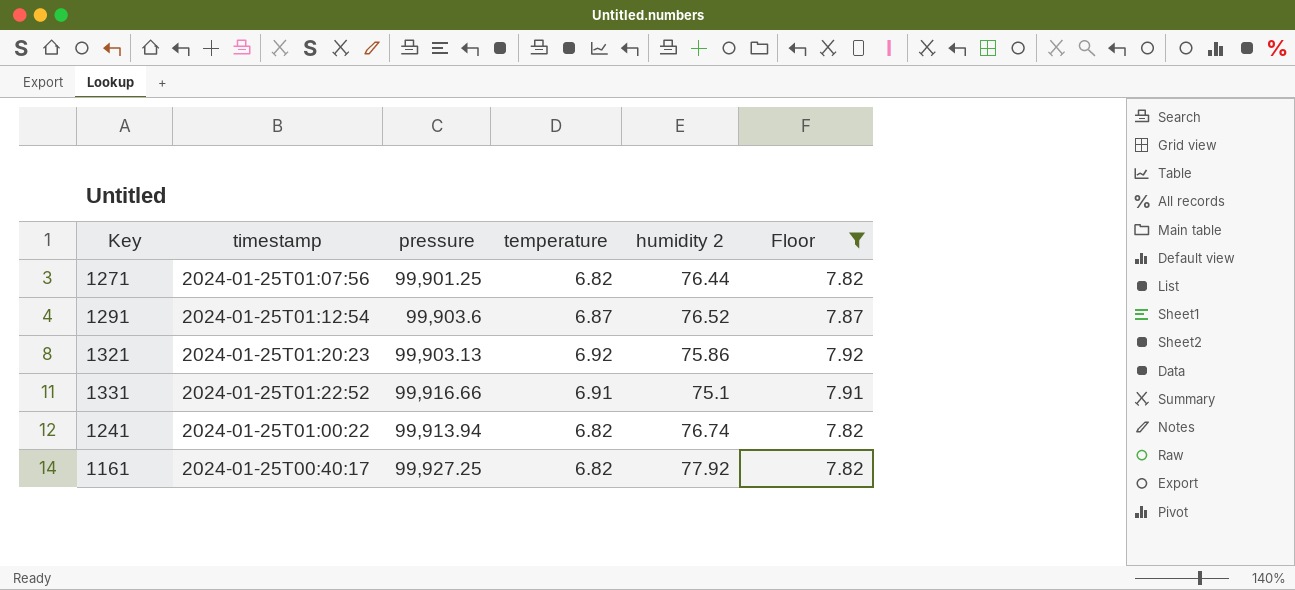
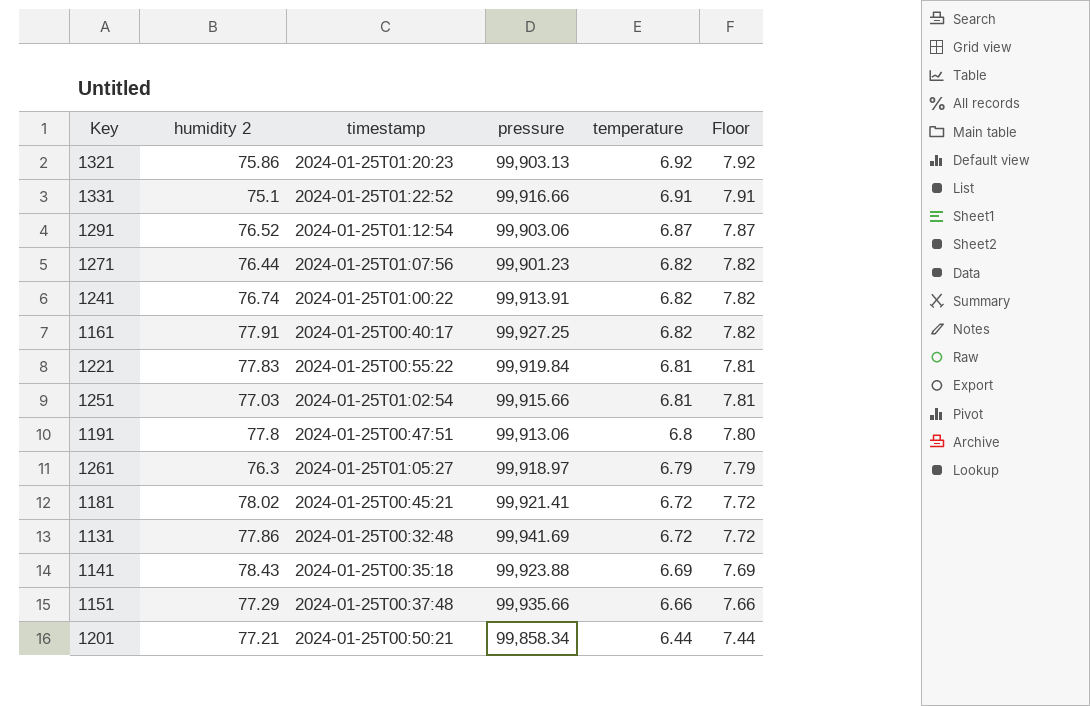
filter: Floor >= 7.82 -> none
row order: none -> temperature descending
column humidity 2 | position: 5 -> 2
1291 | pressure: 99,903.6 -> 99,903.06
1271 | pressure: 99,901.25 -> 99,901.23
1241 | pressure: 99,913.94 -> 99,913.91
1161 | humidity 2: 77.92 -> 77.91

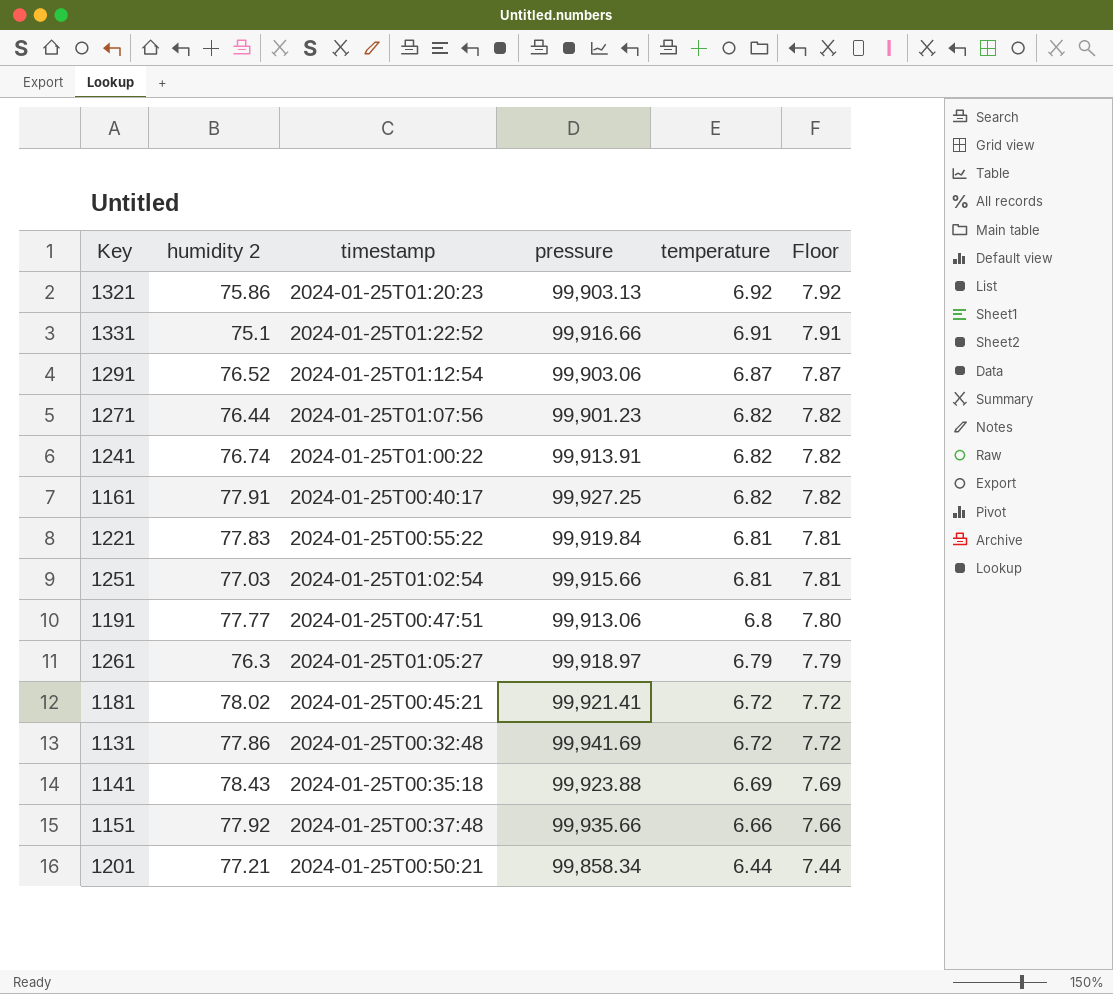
1191 | humidity 2: 77.8 -> 77.77
1151 | humidity 2: 77.29 -> 77.92

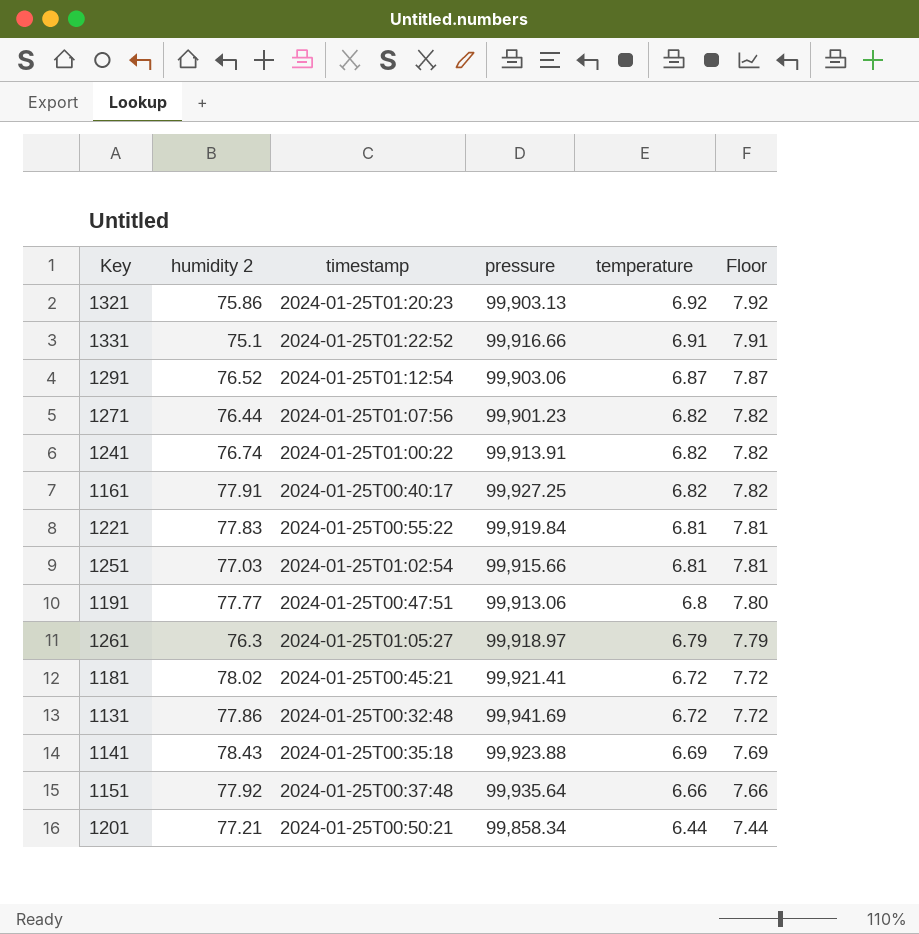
1151 | pressure: 99,935.66 -> 99,935.64

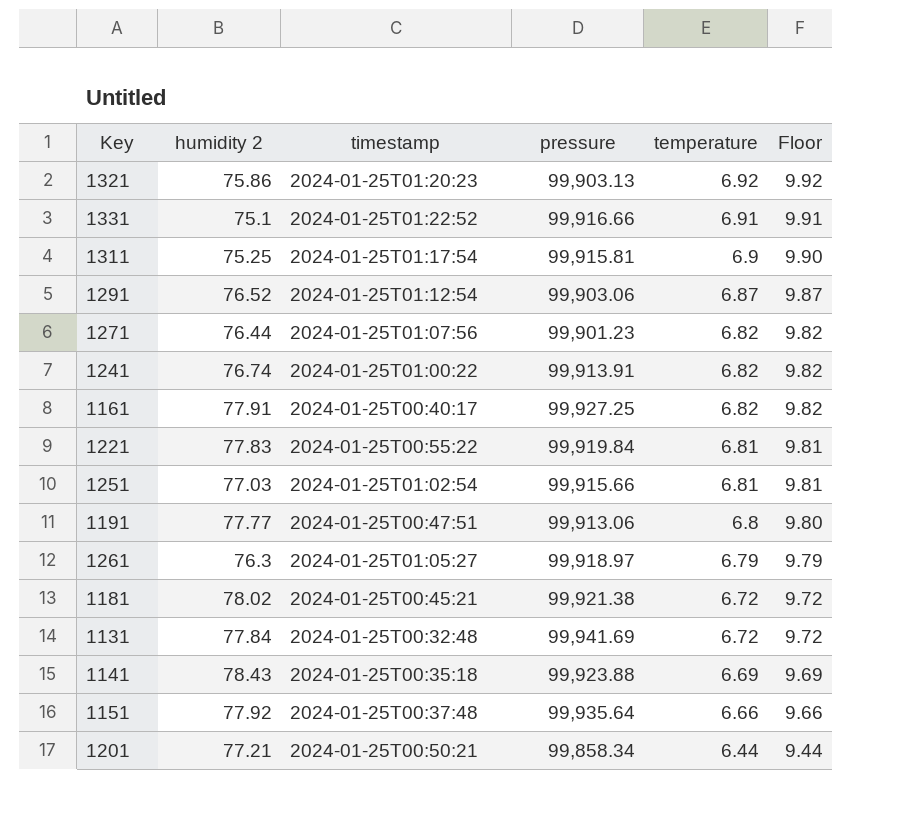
column Floor | formula: [temperature] + 1 -> [temperature] + 3
row 1311: none -> 75.25 | 2024-01-25T01:17:54 | 99,915.81 | 6.9 | 9.90
1181 | pressure: 99,921.41 -> 99,921.38
1131 | humidity 2: 77.86 -> 77.84

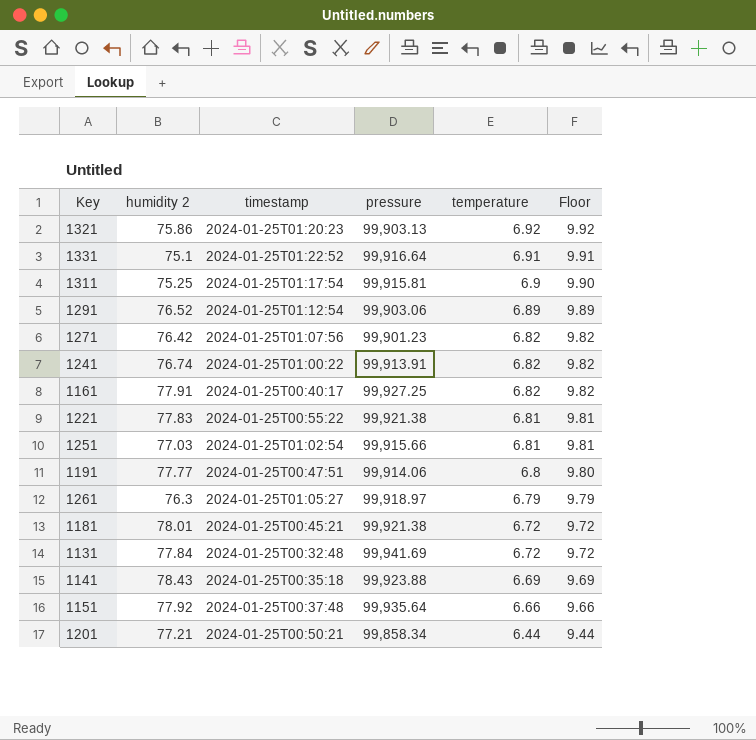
1331 | pressure: 99,916.66 -> 99,916.64
1291 | temperature: 6.87 -> 6.89
1291 | Floor: 9.87 -> 9.89
1271 | humidity 2: 76.44 -> 76.42
1221 | pressure: 99,919.84 -> 99,921.38
1191 | pressure: 99,913.06 -> 99,914.06
1181 | humidity 2: 78.02 -> 78.01

